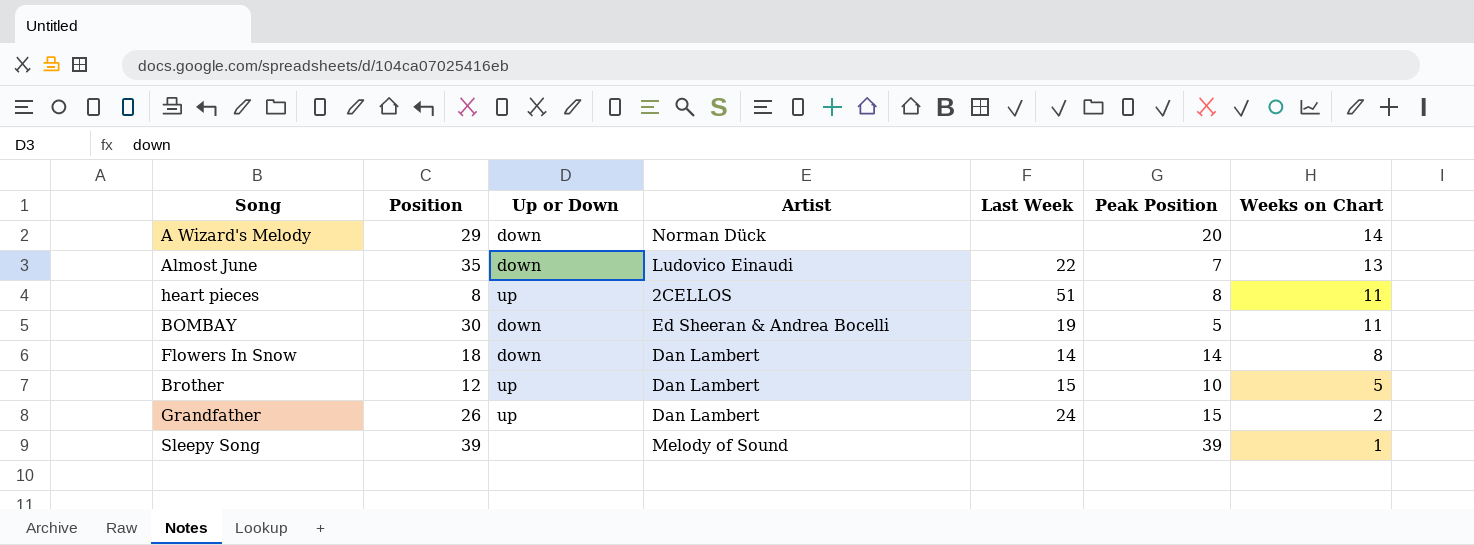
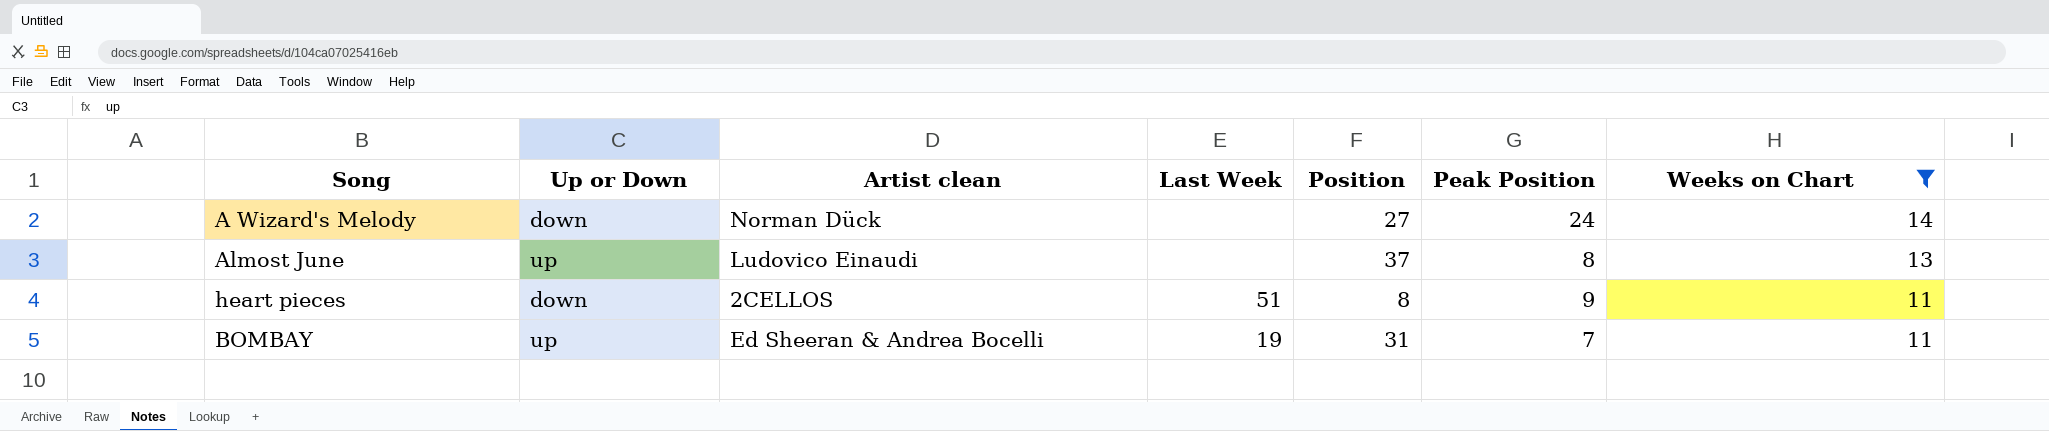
filter: none -> Weeks on Chart >= 11
column name: Artist -> Artist clean
column Position | position: 2 -> 5
A Wizard's Melody | Position: 29 -> 27
A Wizard's Melody | Peak Position: 20 -> 24
Almost June | Up or Down: down -> up
Almost June | Last Week: 22 -> none
Almost June | Position: 35 -> 37
Almost June | Peak Position: 7 -> 8
heart pieces | Up or Down: up -> down
heart pieces | Peak Position: 8 -> 9
BOMBAY | Up or Down: down -> up
BOMBAY | Position: 30 -> 31
BOMBAY | Peak Position: 5 -> 7

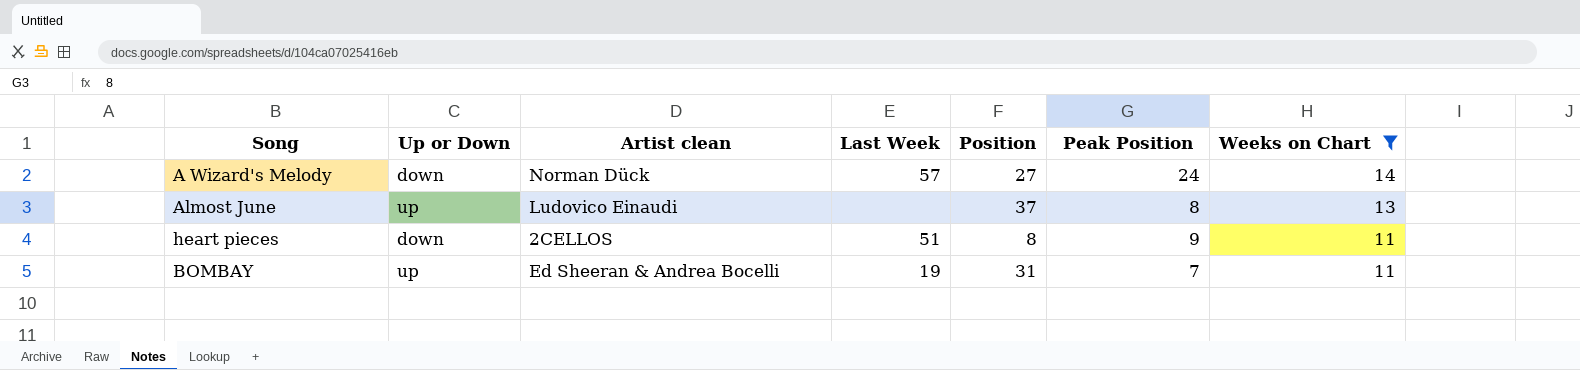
A Wizard's Melody | Last Week: none -> 57

